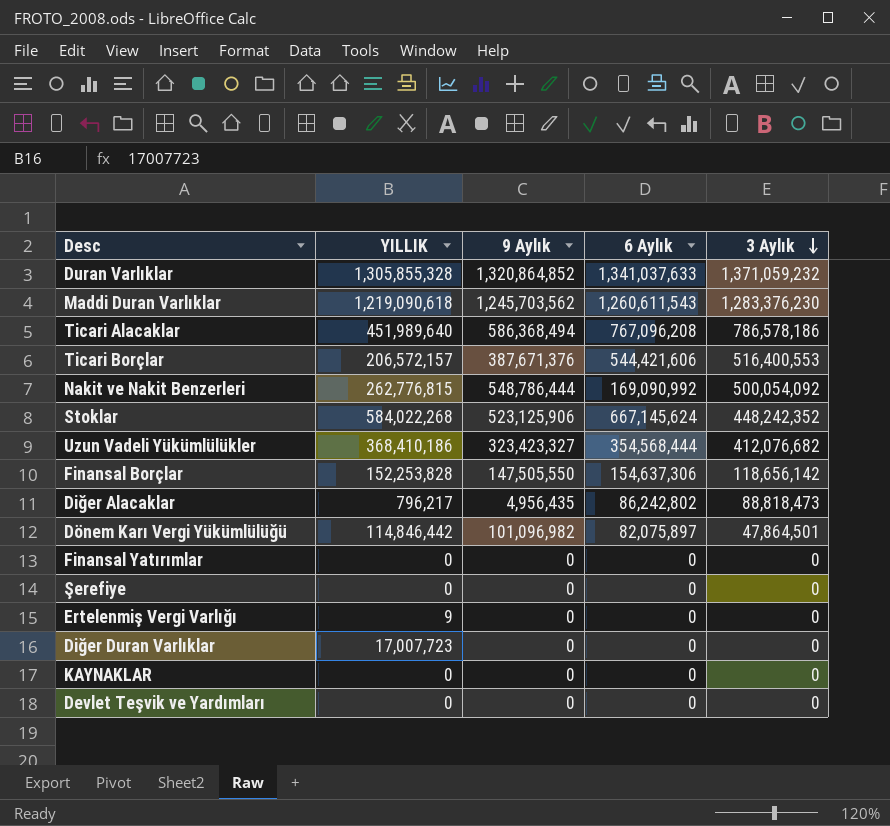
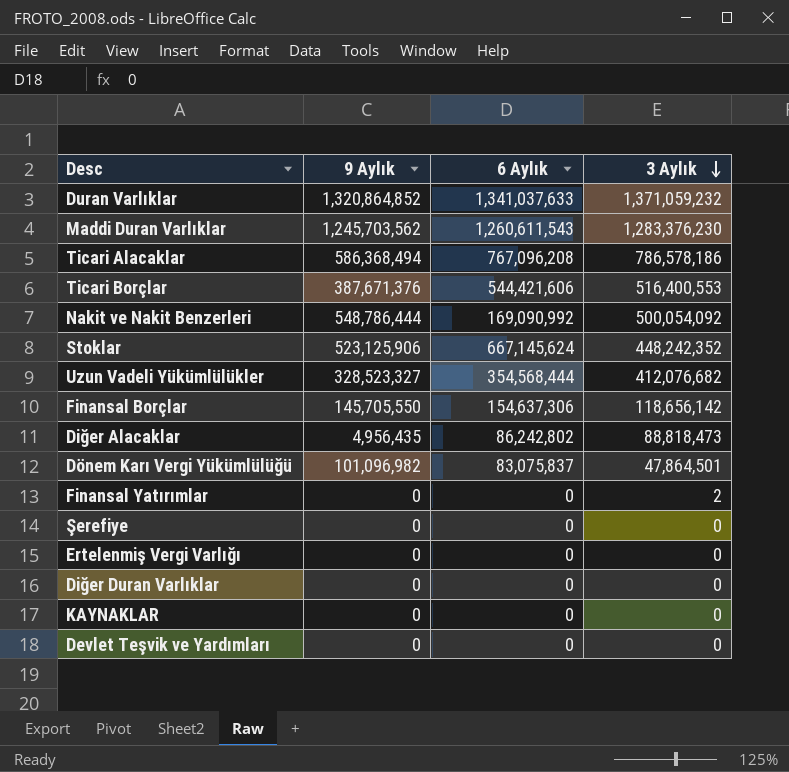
column YILLIK | position: 2 -> none
Uzun Vadeli Yükümlülükler | 9 Aylık: 323,423,327 -> 328,523,327
Finansal Borçlar | 9 Aylık: 147,505,550 -> 145,705,550
Dönem Karı Vergi Yükümlülüğü | 6 Aylık: 82,075,897 -> 83,075,837
Finansal Yatırımlar | 3 Aylık: 0 -> 2

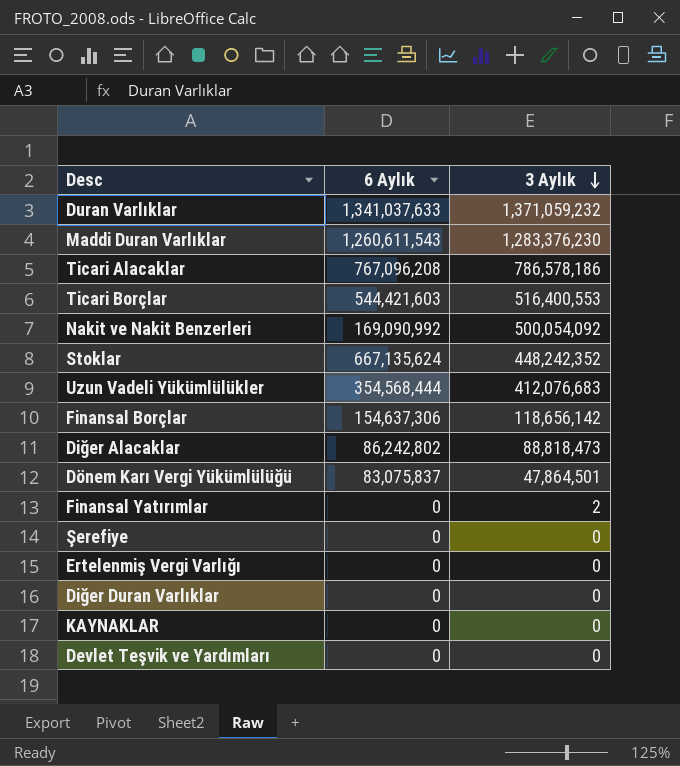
column 9 Aylık | position: 2 -> none
Ticari Borçlar | 6 Aylık: 544,421,606 -> 544,421,603
Stoklar | 6 Aylık: 667,145,624 -> 667,135,624
Uzun Vadeli Yükümlülükler | 3 Aylık: 412,076,682 -> 412,076,683

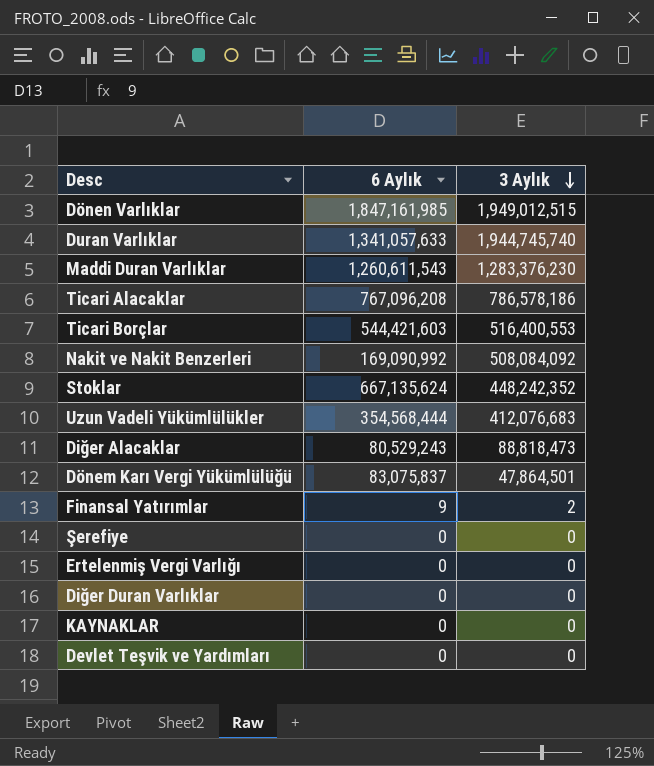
row Finansal Borçlar: 154,637,306 | 118,656,142 -> none
row Dönen Varlıklar: none -> 1,847,161,985 | 1,949,012,515
Duran Varlıklar | 6 Aylık: 1,341,037,633 -> 1,341,057,633
Duran Varlıklar | 3 Aylık: 1,371,059,232 -> 1,944,745,740
Nakit ve Nakit Benzerleri | 3 Aylık: 500,054,092 -> 508,084,092
Diğer Alacaklar | 6 Aylık: 86,242,802 -> 80,529,243
Finansal Yatırımlar | 6 Aylık: 0 -> 9

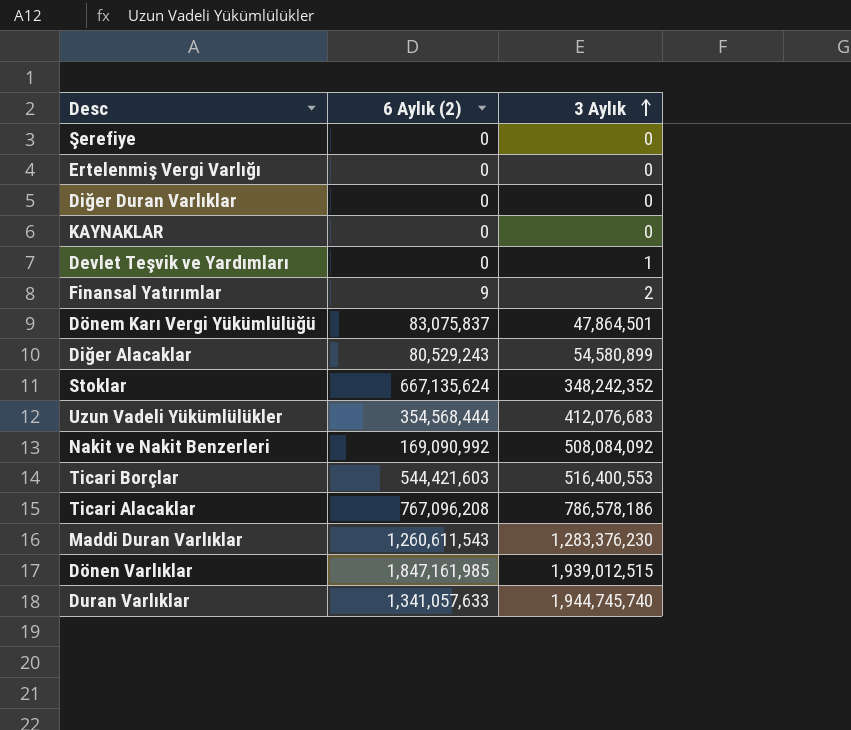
row order: 3 Aylık descending -> 3 Aylık ascending
column name: 6 Aylık -> 6 Aylık (2)
Devlet Teşvik ve Yardımları | 3 Aylık: 0 -> 1
Diğer Alacaklar | 3 Aylık: 88,818,473 -> 54,580,899
Stoklar | 3 Aylık: 448,242,352 -> 348,242,352
Dönen Varlıklar | 3 Aylık: 1,949,012,515 -> 1,939,012,515

